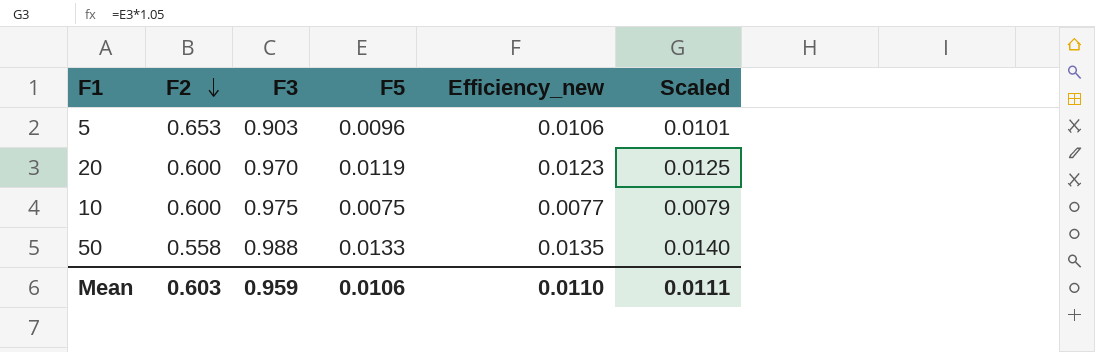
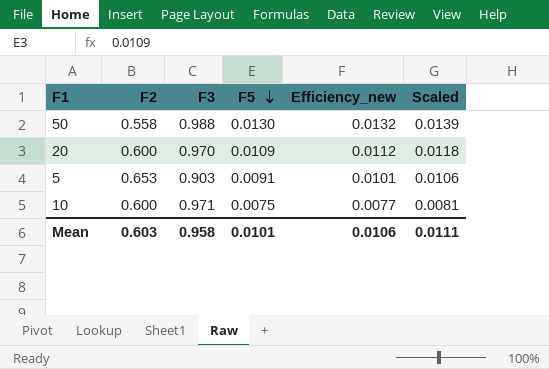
row order: F2 descending -> F5 descending
column Scaled | formula: [F5] * 1.05 -> [Efficiency_new] * 1.05
50 | F5: 0.0133 -> 0.0130
50 | Efficiency_new: 0.0135 -> 0.0132
20 | F5: 0.0119 -> 0.0109
20 | Efficiency_new: 0.0123 -> 0.0112
5 | F5: 0.0096 -> 0.0091
5 | Efficiency_new: 0.0106 -> 0.0101
10 | F3: 0.975 -> 0.971
Mean | F3: 0.959 -> 0.958
Mean | F5: 0.0106 -> 0.0101
Mean | Efficiency_new: 0.0110 -> 0.0106

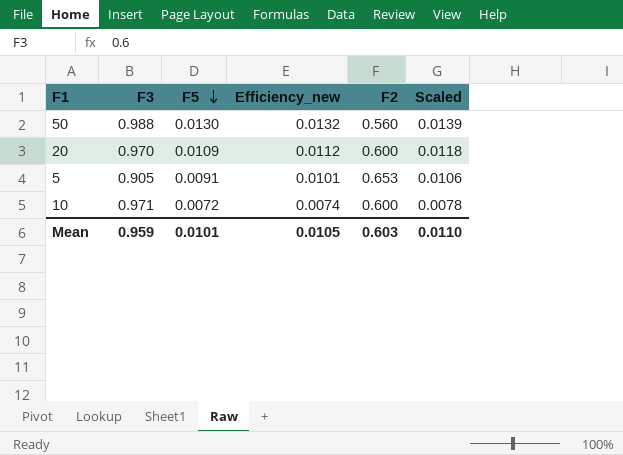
column F2 | position: 2 -> 5
50 | F2: 0.558 -> 0.560
5 | F3: 0.903 -> 0.905
10 | F5: 0.0075 -> 0.0072
10 | Efficiency_new: 0.0077 -> 0.0074
10 | Scaled: 0.0081 -> 0.0078
Mean | F3: 0.958 -> 0.959
Mean | Efficiency_new: 0.0106 -> 0.0105
Mean | Scaled: 0.0111 -> 0.0110

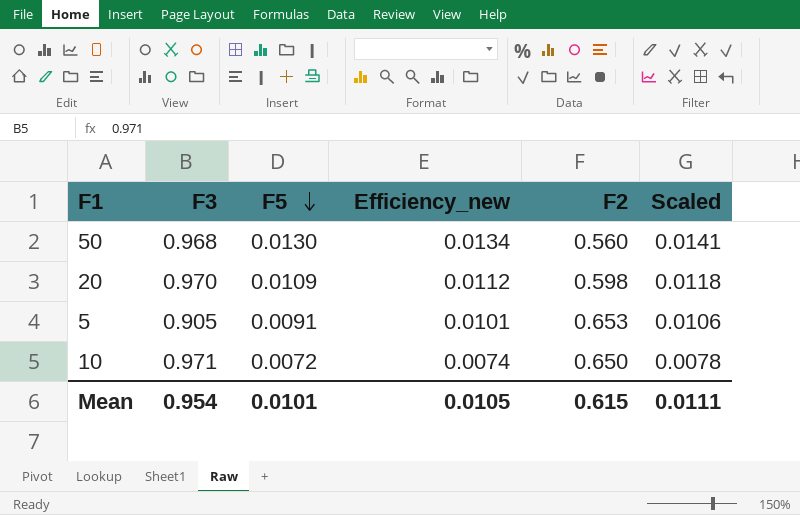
50 | F3: 0.988 -> 0.968
50 | Efficiency_new: 0.0132 -> 0.0134
50 | Scaled: 0.0139 -> 0.0141
20 | F2: 0.600 -> 0.598
10 | F2: 0.600 -> 0.650
Mean | F3: 0.959 -> 0.954
Mean | F2: 0.603 -> 0.615
Mean | Scaled: 0.0110 -> 0.0111

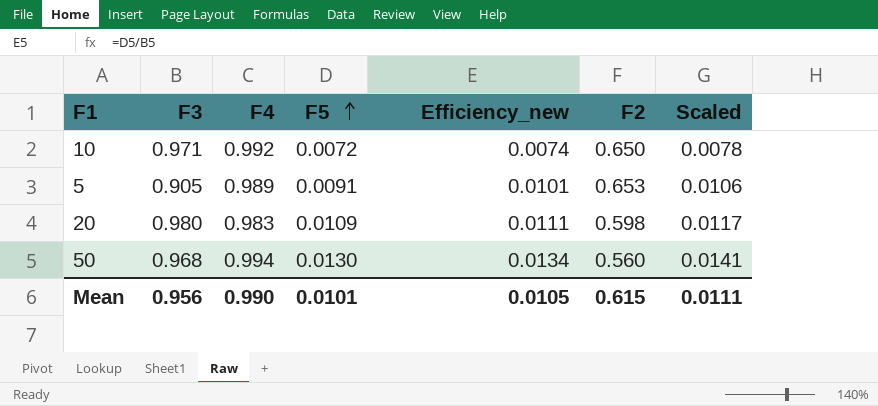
row order: F5 descending -> F5 ascending
column F4 | position: none -> 3
20 | F3: 0.970 -> 0.980
20 | Efficiency_new: 0.0112 -> 0.0111
20 | Scaled: 0.0118 -> 0.0117
Mean | F3: 0.954 -> 0.956

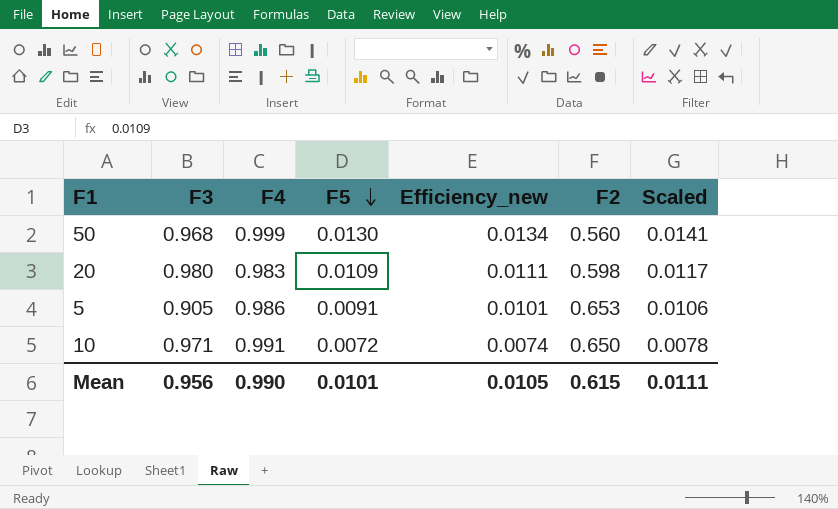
row order: F5 ascending -> F5 descending
50 | F4: 0.994 -> 0.999
5 | F4: 0.989 -> 0.986
10 | F4: 0.992 -> 0.991

